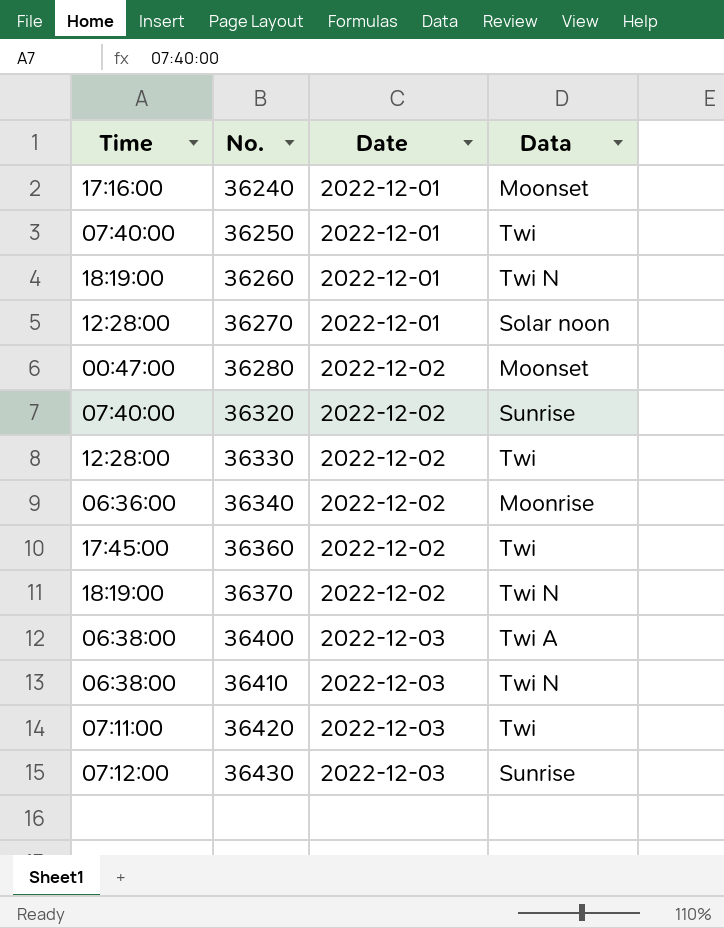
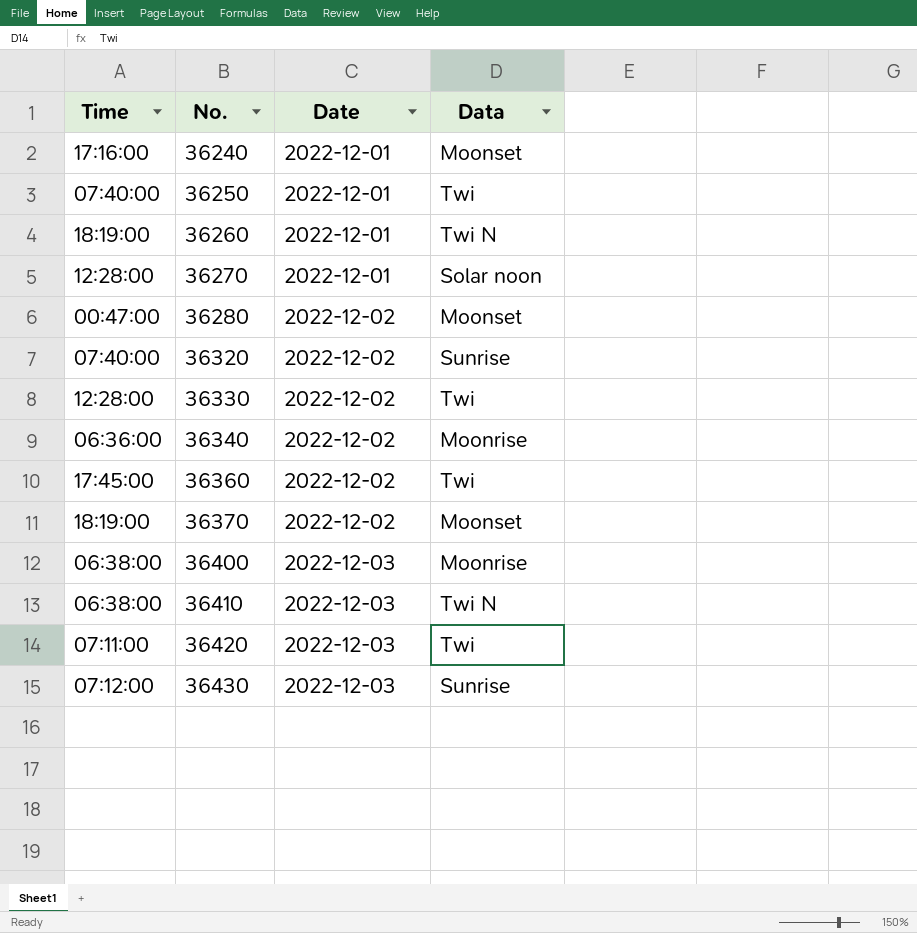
36370 | Data: Twi N -> Moonset
36400 | Data: Twi A -> Moonrise

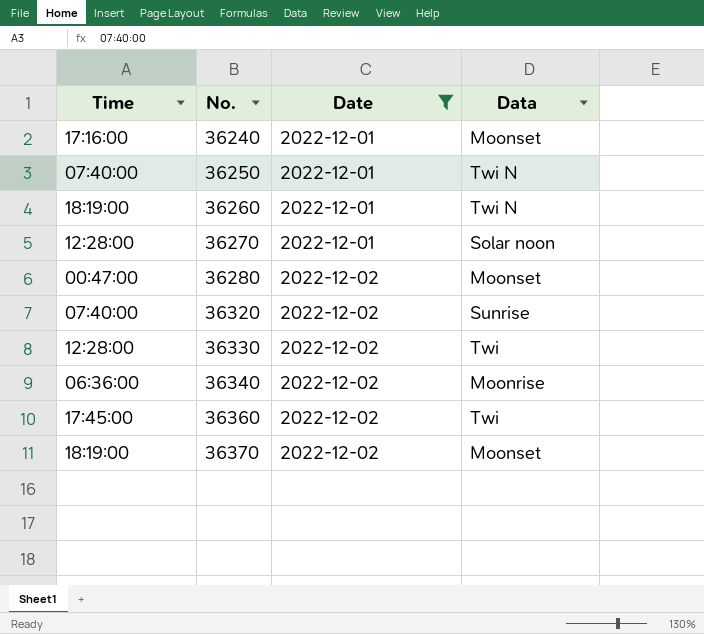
filter: none -> Date != 2022-12-03
36250 | Data: Twi -> Twi N

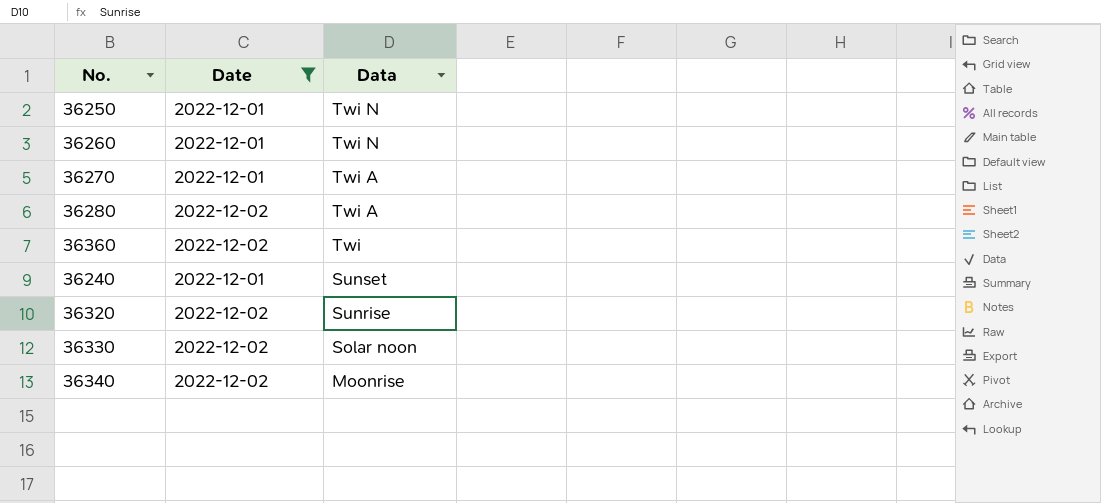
row order: No. ascending -> Data descending
column Time | position: 1 -> none
row 36370: 18:19:00 | 2022-12-02 | Moonset -> none
36270 | Data: Solar noon -> Twi A
36280 | Data: Moonset -> Twi A
36240 | Data: Moonset -> Sunset
36330 | Data: Twi -> Solar noon

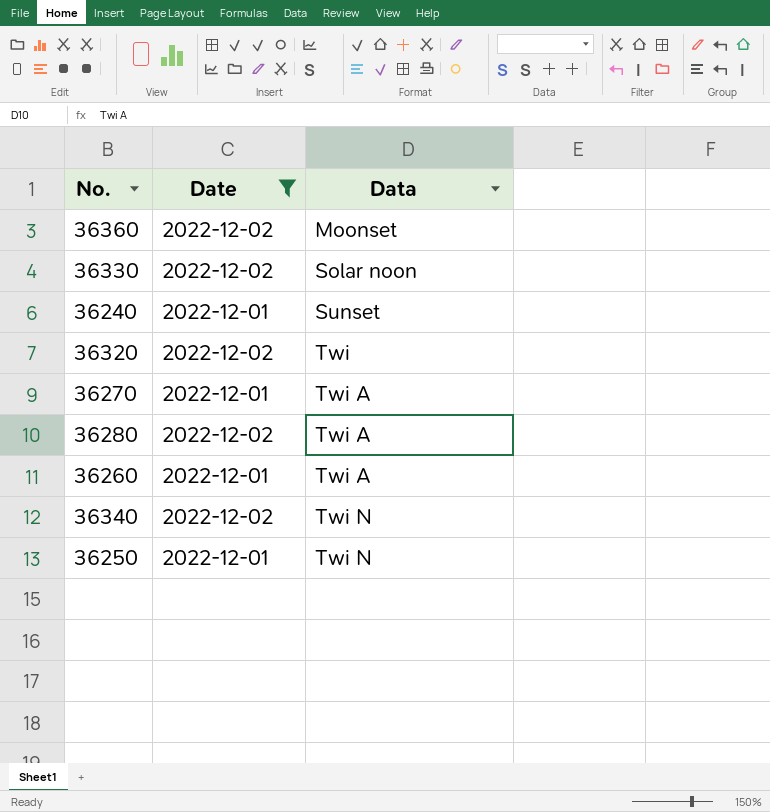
row order: Data descending -> Data ascending
36360 | Data: Twi -> Moonset
36320 | Data: Sunrise -> Twi
36260 | Data: Twi N -> Twi A
36340 | Data: Moonrise -> Twi N

